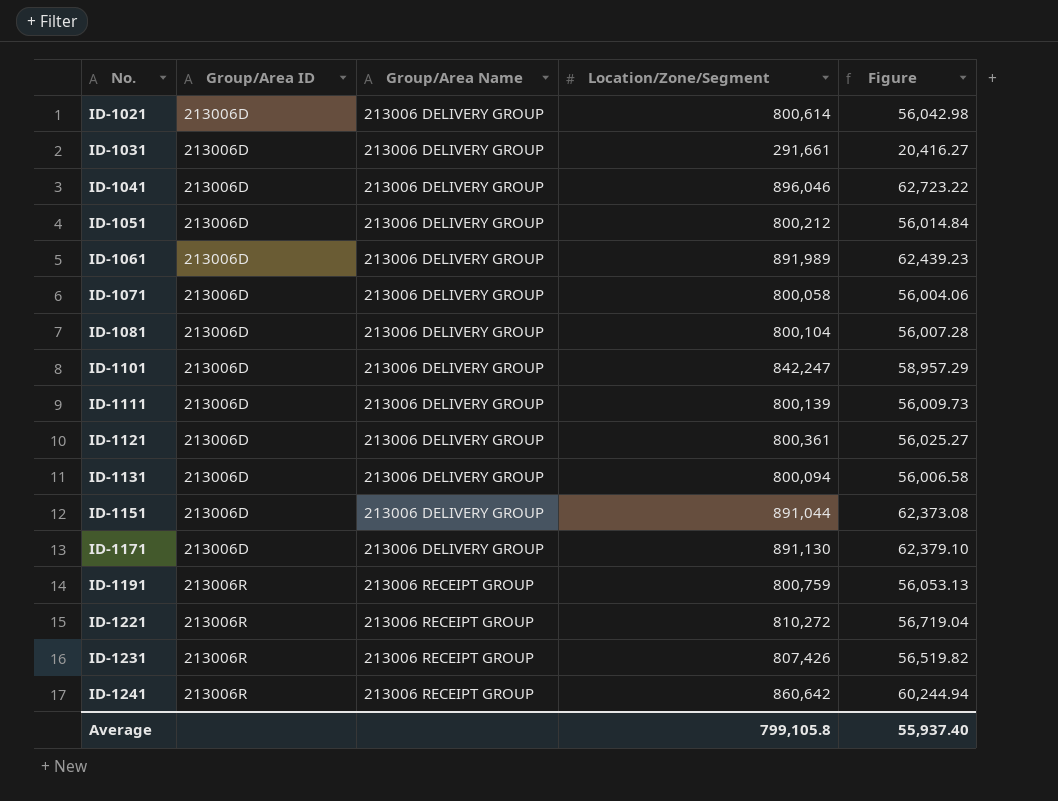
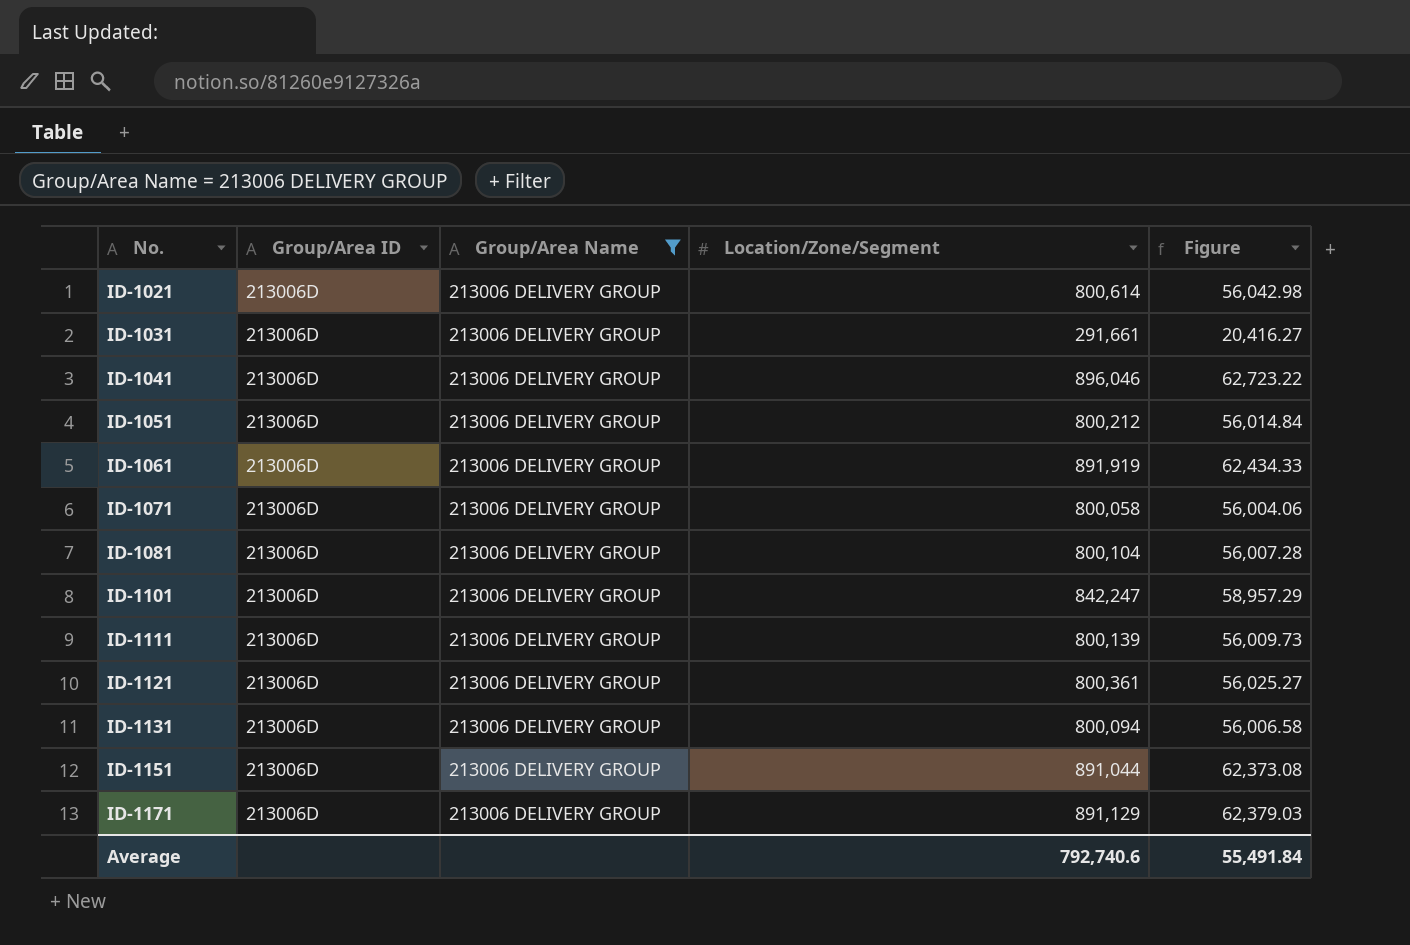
filter: none -> Group/Area Name = 213006 DELIVERY GROUP
ID-1061 | Location/Zone/Segment: 891,989 -> 891,919
ID-1061 | Figure: 62,439.23 -> 62,434.33
ID-1171 | Location/Zone/Segment: 891,130 -> 891,129
ID-1171 | Figure: 62,379.10 -> 62,379.03
Average | Location/Zone/Segment: 799,105.8 -> 792,740.6
Average | Figure: 55,937.40 -> 55,491.84

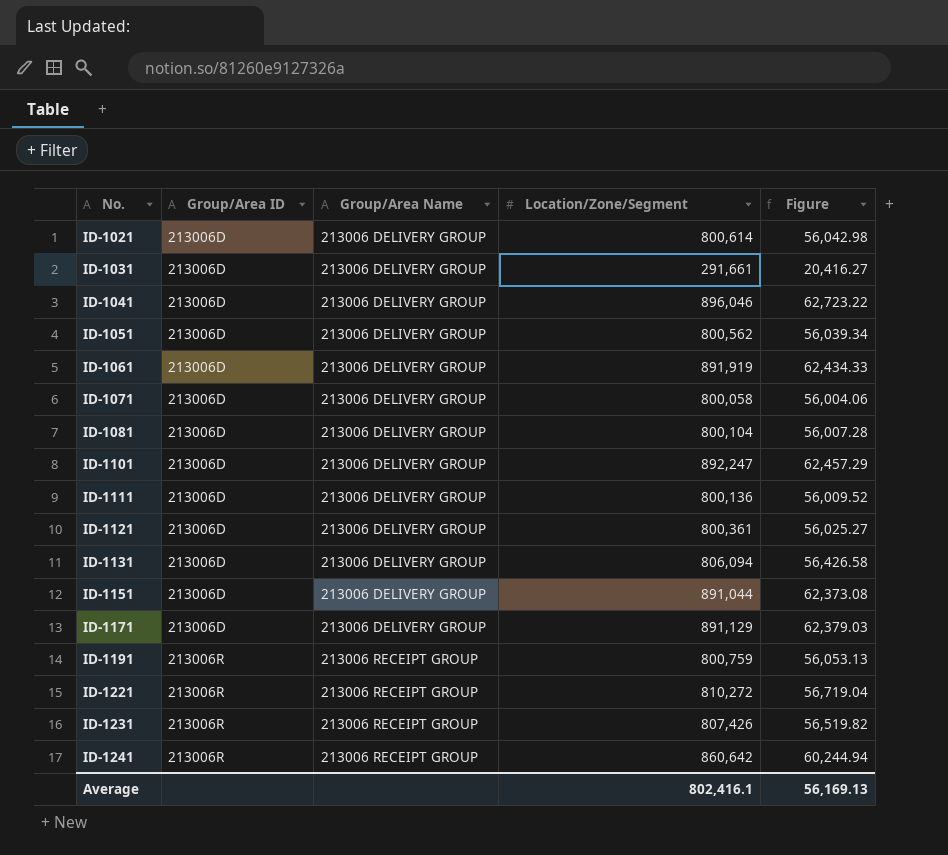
filter: Group/Area Name = 213006 DELIVERY GROUP -> none
ID-1051 | Location/Zone/Segment: 800,212 -> 800,562
ID-1051 | Figure: 56,014.84 -> 56,039.34
ID-1101 | Location/Zone/Segment: 842,247 -> 892,247
ID-1101 | Figure: 58,957.29 -> 62,457.29
ID-1111 | Location/Zone/Segment: 800,139 -> 800,136
ID-1111 | Figure: 56,009.73 -> 56,009.52
ID-1131 | Location/Zone/Segment: 800,094 -> 806,094
ID-1131 | Figure: 56,006.58 -> 56,426.58
Average | Location/Zone/Segment: 792,740.6 -> 802,416.1
Average | Figure: 55,491.84 -> 56,169.13

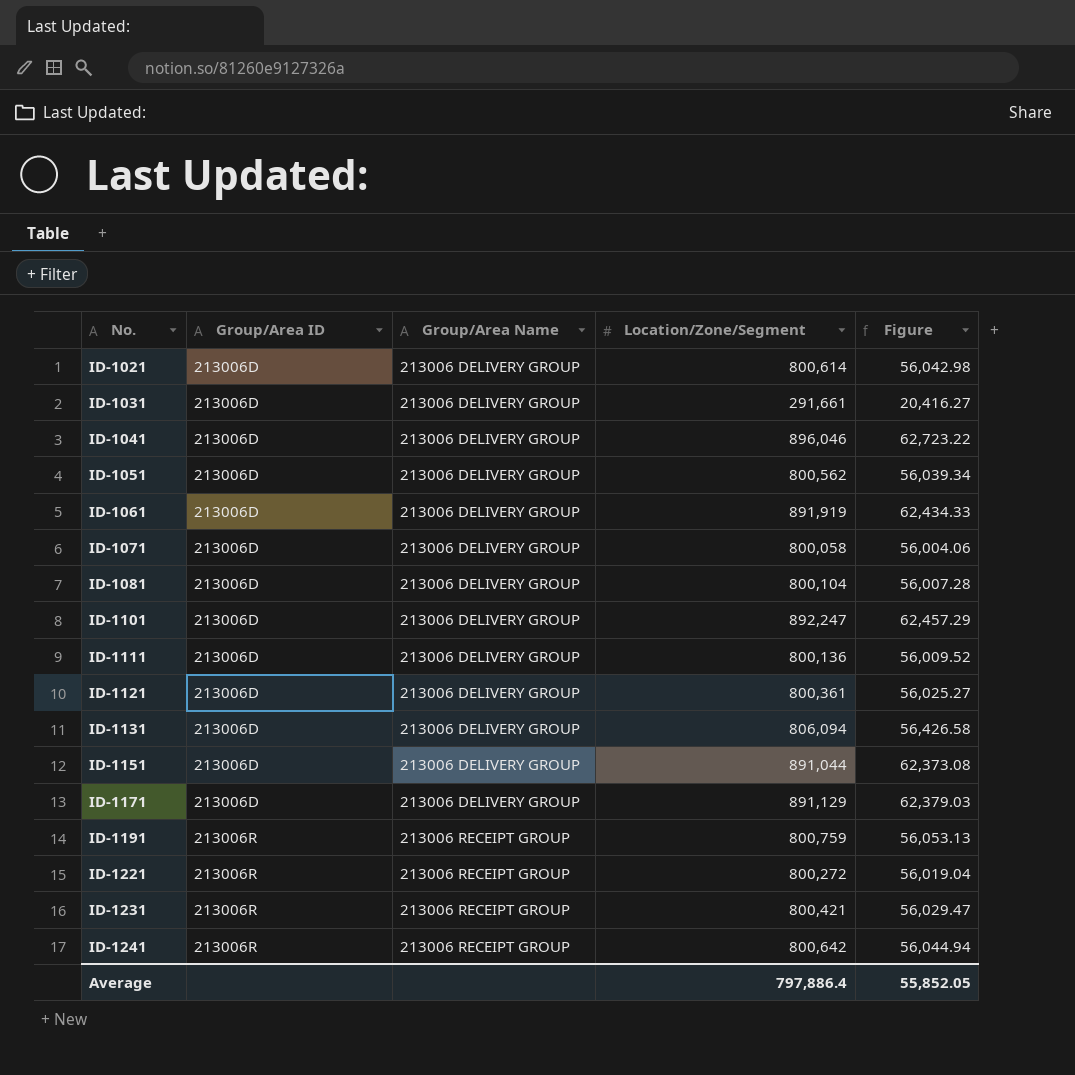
ID-1221 | Location/Zone/Segment: 810,272 -> 800,272
ID-1221 | Figure: 56,719.04 -> 56,019.04
ID-1231 | Location/Zone/Segment: 807,426 -> 800,421
ID-1231 | Figure: 56,519.82 -> 56,029.47
ID-1241 | Location/Zone/Segment: 860,642 -> 800,642
ID-1241 | Figure: 60,244.94 -> 56,044.94
Average | Location/Zone/Segment: 802,416.1 -> 797,886.4
Average | Figure: 56,169.13 -> 55,852.05

